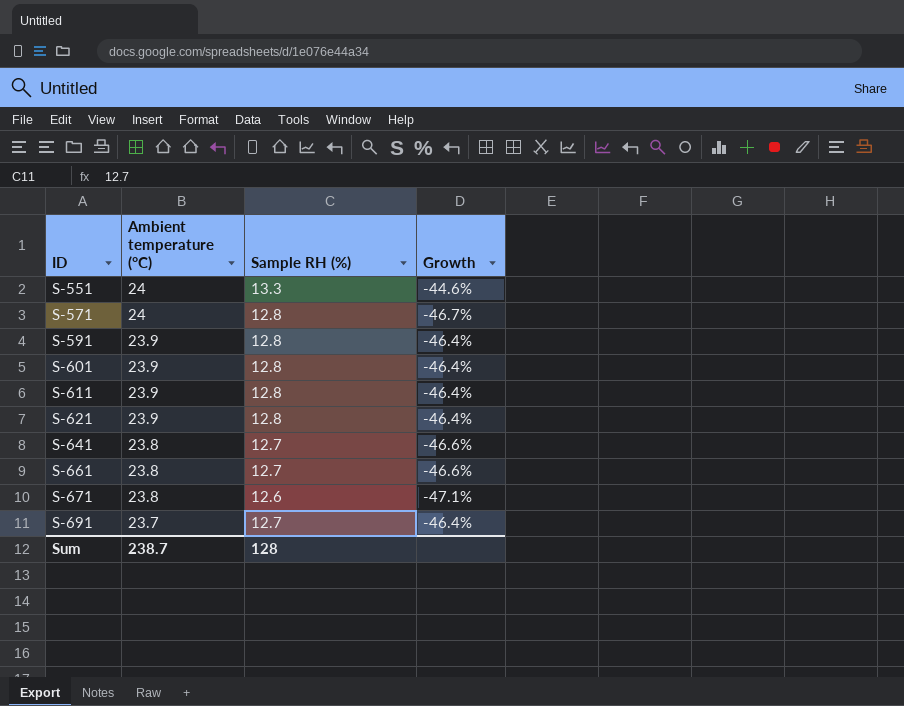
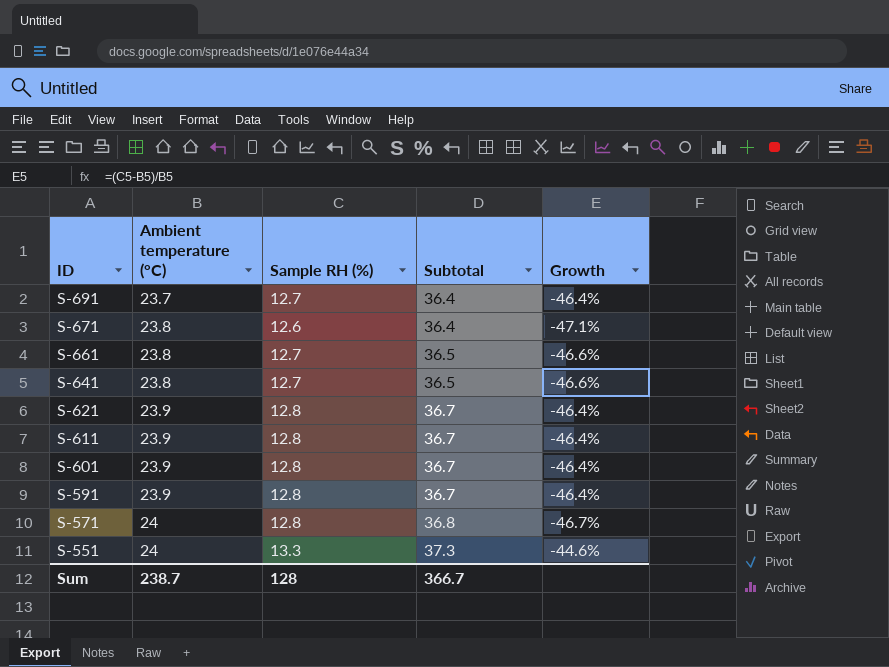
row order: ID ascending -> ID descending
column Subtotal | formula: none -> [Ambient temperature (°C)] + [Sample RH (%)]

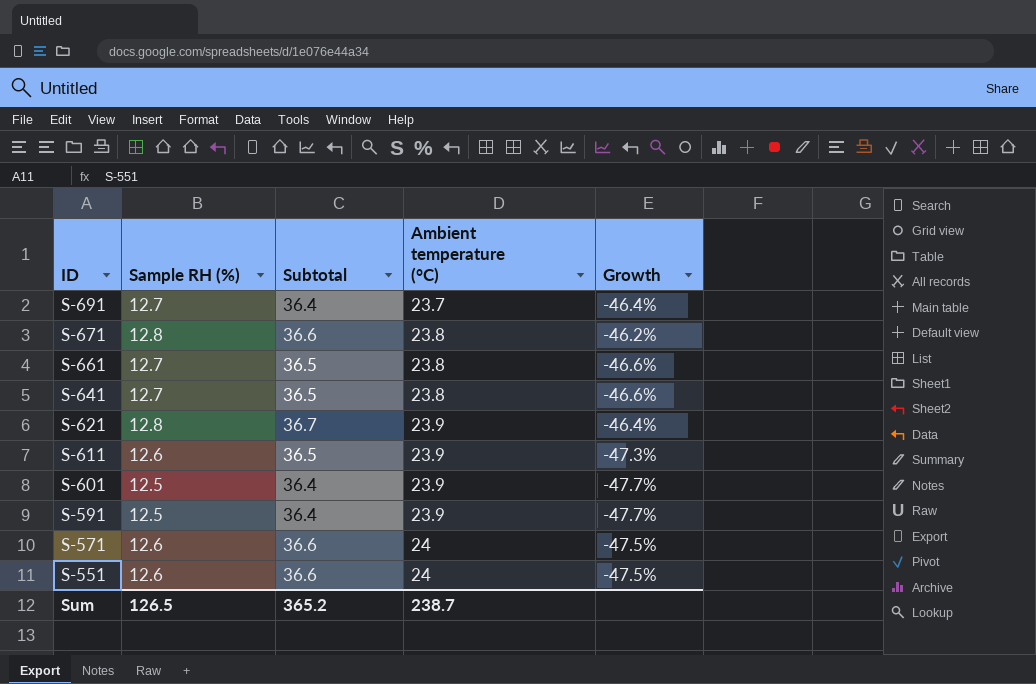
column Ambient temperature (°C) | position: 2 -> 4
S-671 | Sample RH (%): 12.6 -> 12.8
S-671 | Subtotal: 36.4 -> 36.6
S-671 | Growth: -47.1% -> -46.2%
S-611 | Sample RH (%): 12.8 -> 12.6
S-611 | Subtotal: 36.7 -> 36.5
S-611 | Growth: -46.4% -> -47.3%
S-601 | Sample RH (%): 12.8 -> 12.5
S-601 | Subtotal: 36.7 -> 36.4
S-601 | Growth: -46.4% -> -47.7%
S-591 | Sample RH (%): 12.8 -> 12.5
S-591 | Subtotal: 36.7 -> 36.4
S-591 | Growth: -46.4% -> -47.7%
S-571 | Sample RH (%): 12.8 -> 12.6
S-571 | Subtotal: 36.8 -> 36.6
S-571 | Growth: -46.7% -> -47.5%
S-551 | Sample RH (%): 13.3 -> 12.6
S-551 | Subtotal: 37.3 -> 36.6
S-551 | Growth: -44.6% -> -47.5%
Sum | Sample RH (%): 128 -> 126.5
Sum | Subtotal: 366.7 -> 365.2

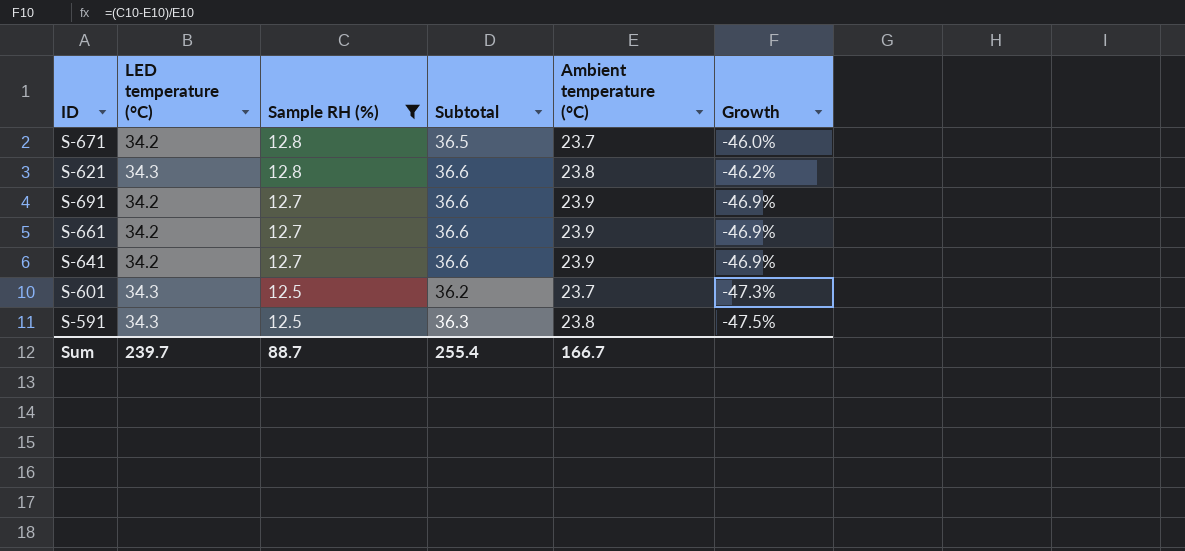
filter: none -> Sample RH (%) != 12.6
row order: ID descending -> Sample RH (%) descending
column LED temperature (°C) | position: none -> 2
S-671 | Subtotal: 36.6 -> 36.5
S-671 | Ambient temperature (°C): 23.8 -> 23.7
S-671 | Growth: -46.2% -> -46.0%
S-621 | Subtotal: 36.7 -> 36.6
S-621 | Ambient temperature (°C): 23.9 -> 23.8
S-621 | Growth: -46.4% -> -46.2%
S-691 | Subtotal: 36.4 -> 36.6
S-691 | Ambient temperature (°C): 23.7 -> 23.9
S-691 | Growth: -46.4% -> -46.9%
S-661 | Subtotal: 36.5 -> 36.6
S-661 | Ambient temperature (°C): 23.8 -> 23.9
S-661 | Growth: -46.6% -> -46.9%
S-641 | Subtotal: 36.5 -> 36.6
S-641 | Ambient temperature (°C): 23.8 -> 23.9
S-641 | Growth: -46.6% -> -46.9%
S-601 | Subtotal: 36.4 -> 36.2
S-601 | Ambient temperature (°C): 23.9 -> 23.7
S-601 | Growth: -47.7% -> -47.3%
S-591 | Subtotal: 36.4 -> 36.3
S-591 | Ambient temperature (°C): 23.9 -> 23.8
S-591 | Growth: -47.7% -> -47.5%
Sum | Sample RH (%): 126.5 -> 88.7
Sum | Subtotal: 365.2 -> 255.4
Sum | Ambient temperature (°C): 238.7 -> 166.7

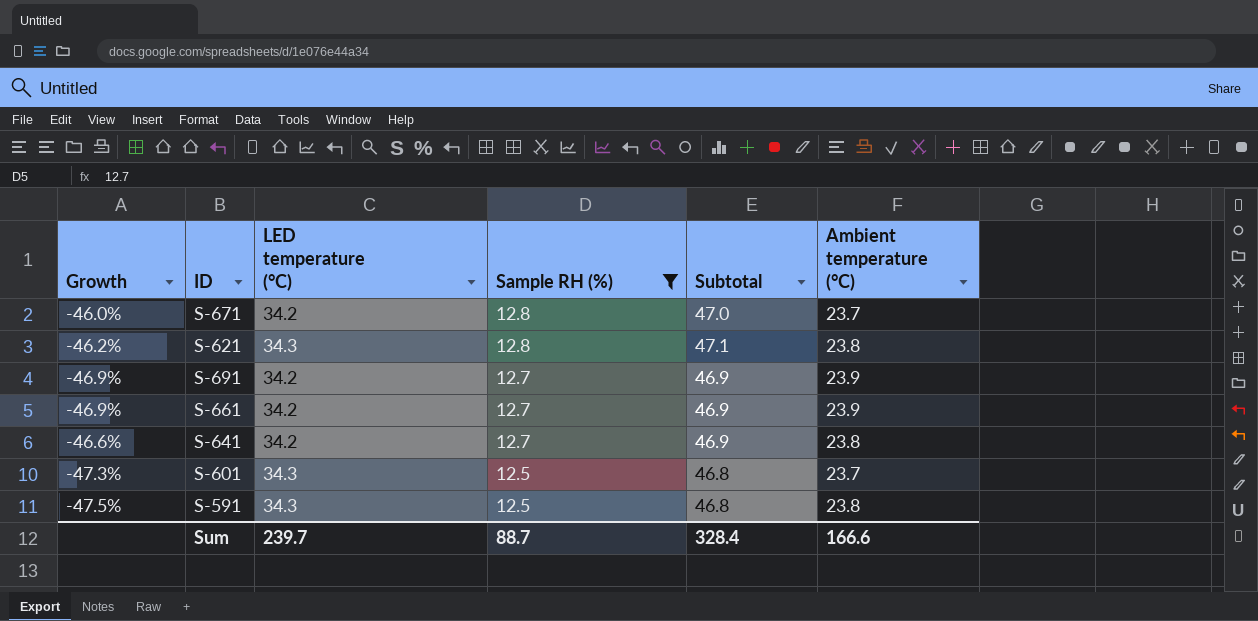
column Growth | position: 6 -> 1
column Subtotal | formula: [Sample RH (%)] + [Ambient temperature (°C)] -> [LED temperature (°C)] + [Sample RH (%)]
S-641 | Growth: -46.9% -> -46.6%
S-641 | Ambient temperature (°C): 23.9 -> 23.8
Sum | Subtotal: 255.4 -> 328.4
Sum | Ambient temperature (°C): 166.7 -> 166.6

